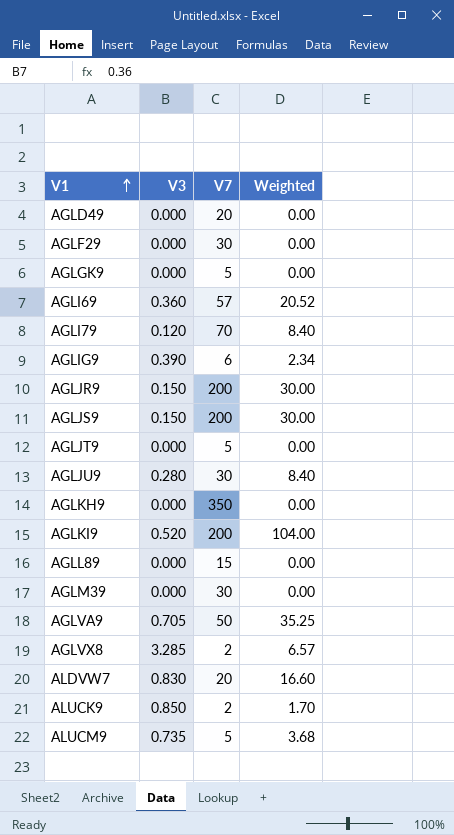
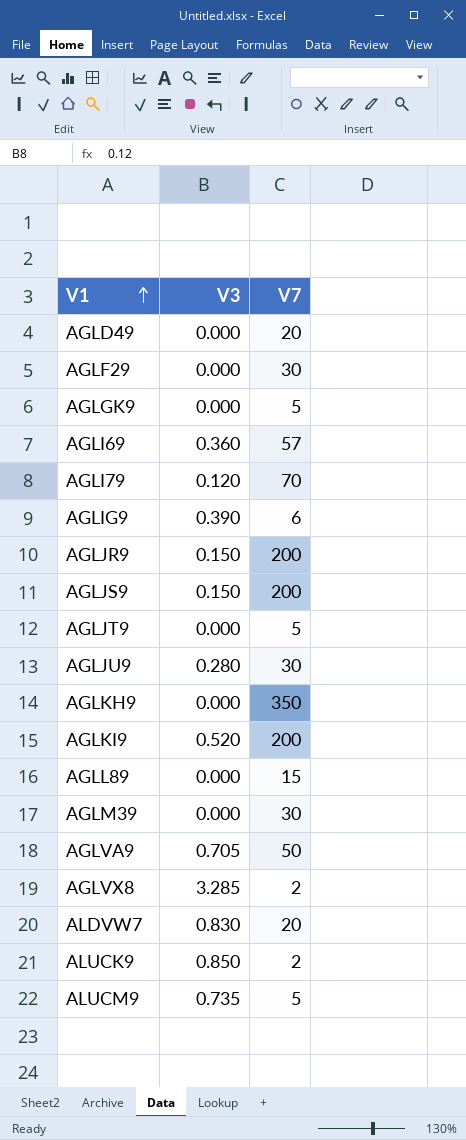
column Weighted | formula: [V3] * [V7] -> none

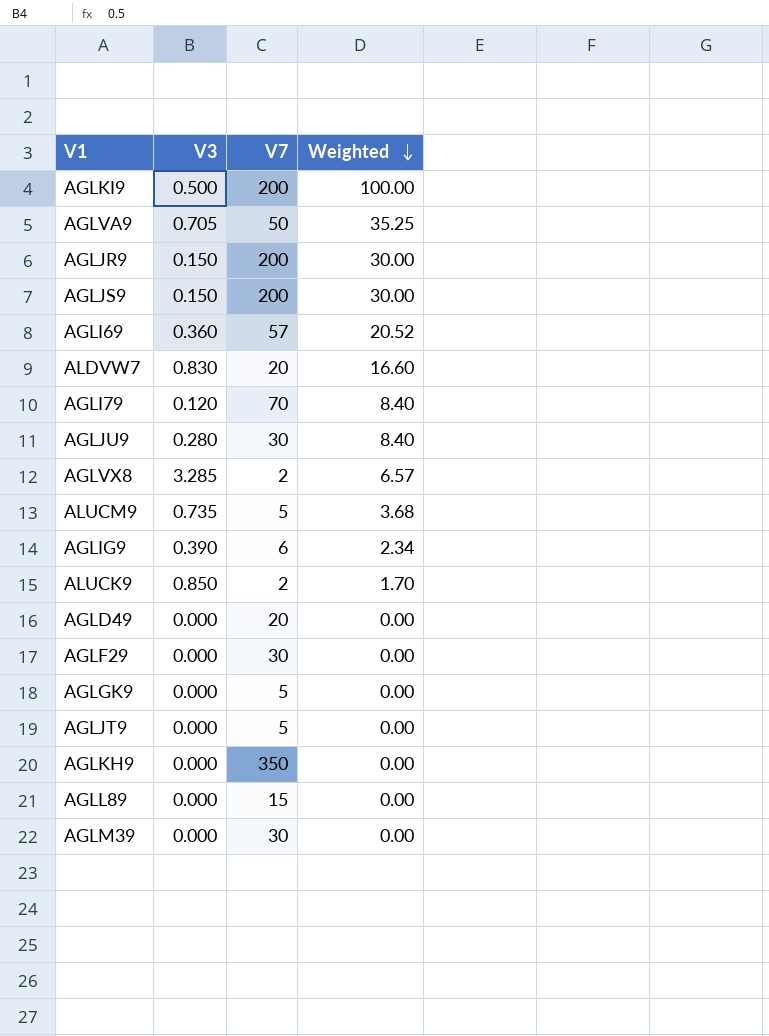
row order: V1 ascending -> Weighted descending
column Weighted | formula: none -> [V3] * [V7]
AGLKI9 | V3: 0.520 -> 0.500

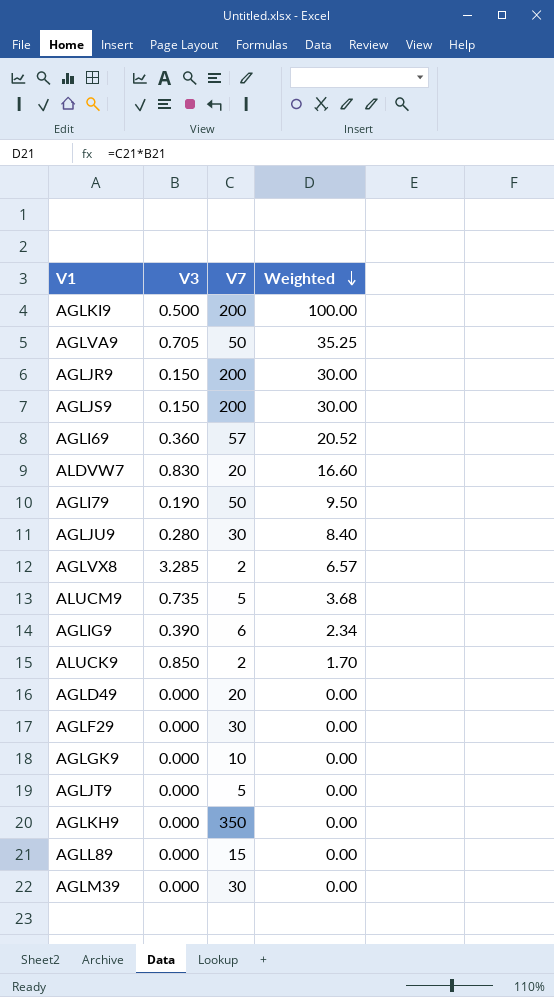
AGLI79 | V3: 0.120 -> 0.190
AGLI79 | V7: 70 -> 50
AGLI79 | Weighted: 8.40 -> 9.50
AGLGK9 | V7: 5 -> 10

